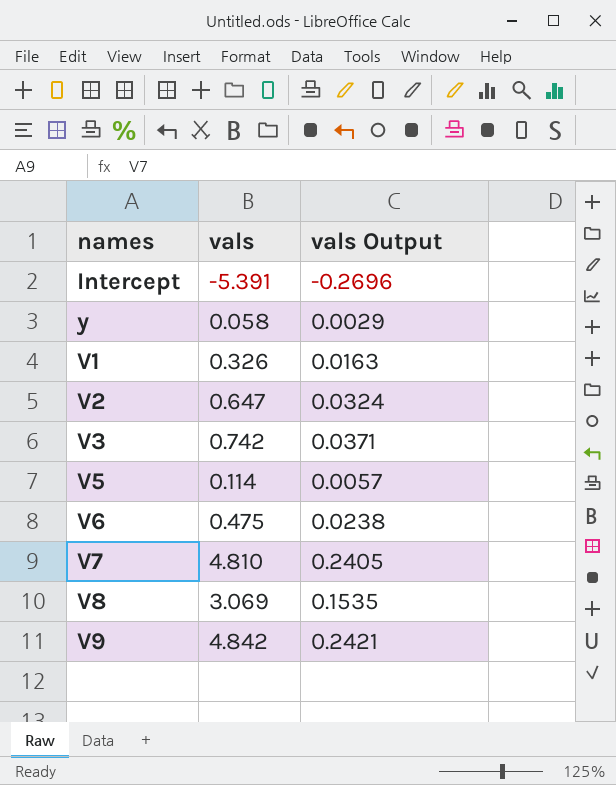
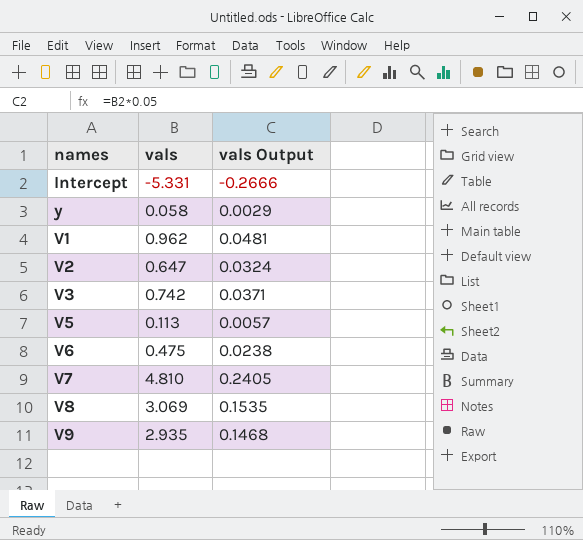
Intercept | vals: -5.391 -> -5.331
Intercept | vals Output: -0.2696 -> -0.2666
V1 | vals: 0.326 -> 0.962
V1 | vals Output: 0.0163 -> 0.0481
V5 | vals: 0.114 -> 0.113
V9 | vals: 4.842 -> 2.935
V9 | vals Output: 0.2421 -> 0.1468

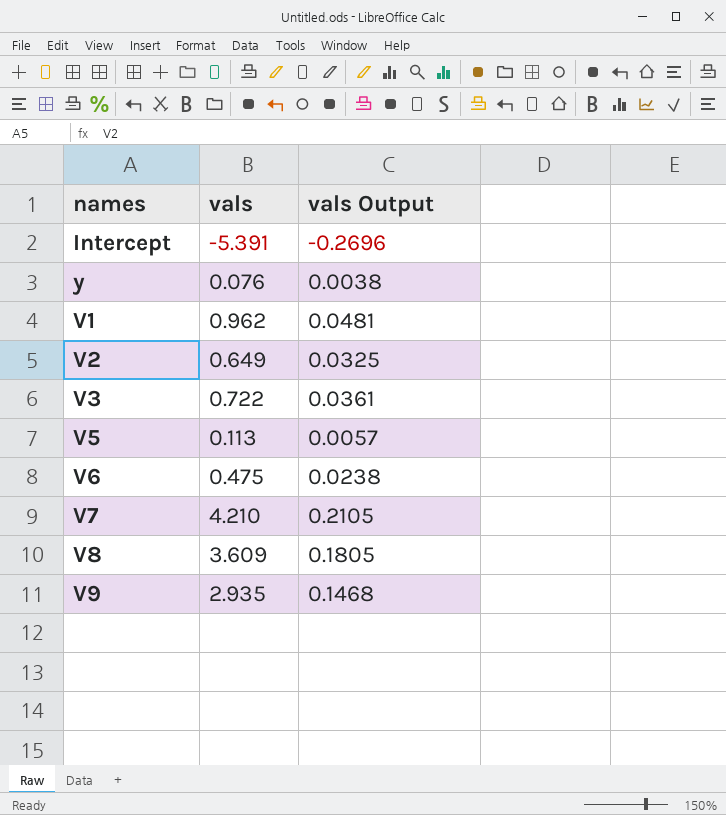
Intercept | vals: -5.331 -> -5.391
Intercept | vals Output: -0.2666 -> -0.2696
y | vals: 0.058 -> 0.076
y | vals Output: 0.0029 -> 0.0038
V2 | vals: 0.647 -> 0.649
V2 | vals Output: 0.0324 -> 0.0325
V3 | vals: 0.742 -> 0.722
V3 | vals Output: 0.0371 -> 0.0361
V7 | vals: 4.810 -> 4.210
V7 | vals Output: 0.2405 -> 0.2105
V8 | vals: 3.069 -> 3.609
V8 | vals Output: 0.1535 -> 0.1805

